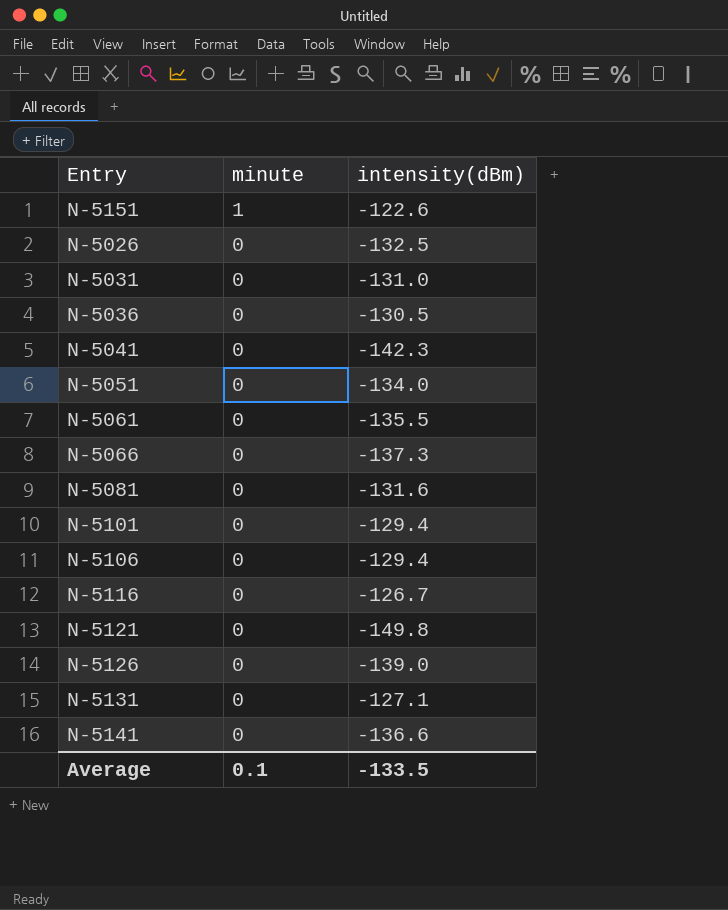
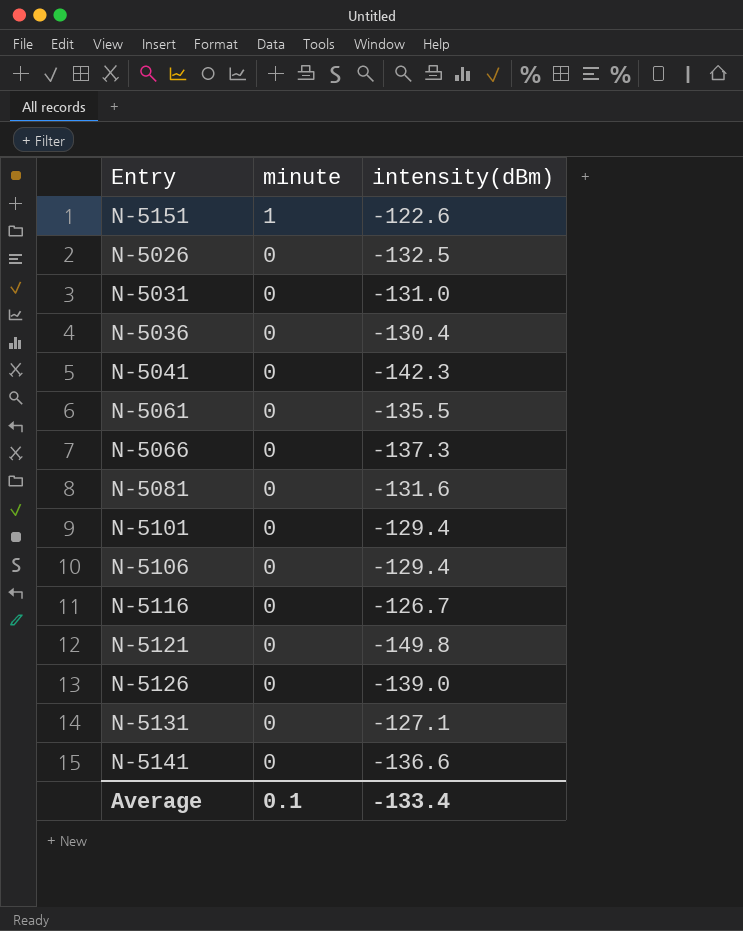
row N-5051: 0 | -134.0 -> none
N-5036 | intensity(dBm): -130.5 -> -130.4
Average | intensity(dBm): -133.5 -> -133.4

